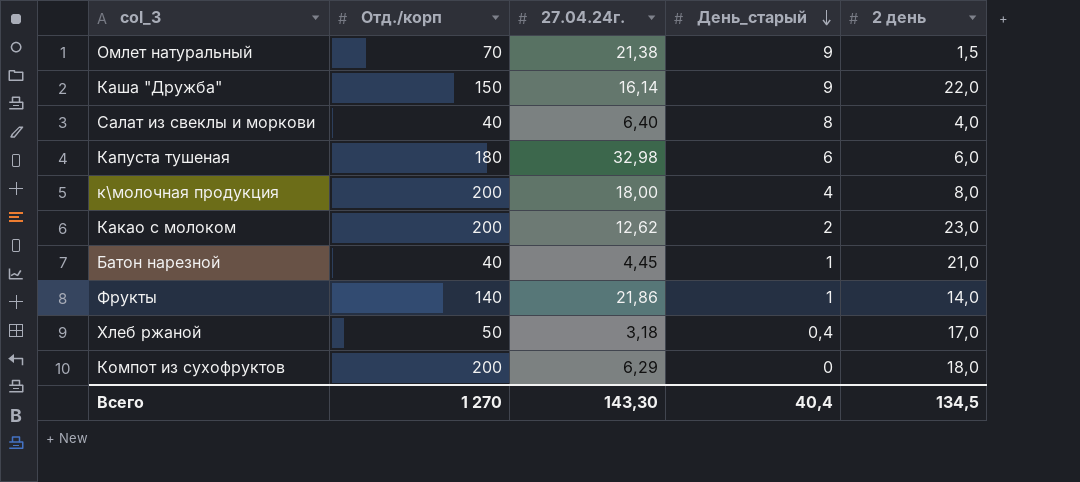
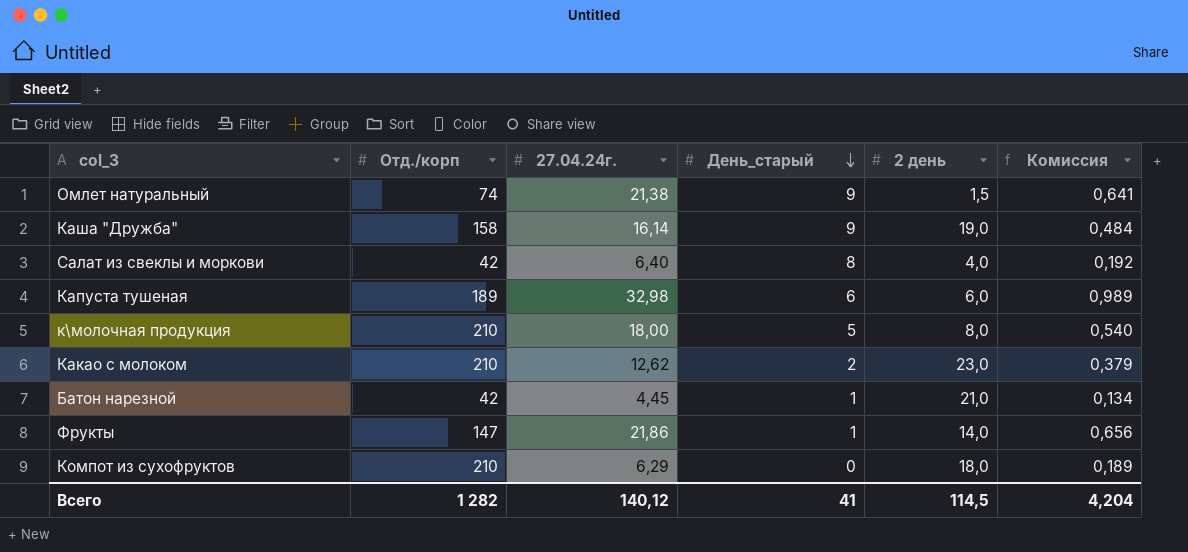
column Комиссия | formula: none -> [27.04.24г.] * 0,03
row Хлеб ржаной: 50 | 3,18 | 0,4 | 17,0 -> none
Омлет натуральный | Отд./корп: 70 -> 74
Каша "Дружба" | Отд./корп: 150 -> 158
Каша "Дружба" | 2 день: 22,0 -> 19,0
Салат из свеклы и моркови | Отд./корп: 40 -> 42
Капуста тушеная | Отд./корп: 180 -> 189
к\молочная продукция | Отд./корп: 200 -> 210
к\молочная продукция | День_старый: 4 -> 5
Какао с молоком | Отд./корп: 200 -> 210
Батон нарезной | Отд./корп: 40 -> 42
Фрукты | Отд./корп: 140 -> 147
Компот из сухофруктов | Отд./корп: 200 -> 210
Всего | Отд./корп: 1 270 -> 1 282
Всего | 27.04.24г.: 143,30 -> 140,12
Всего | День_старый: 40,4 -> 41
Всего | 2 день: 134,5 -> 114,5

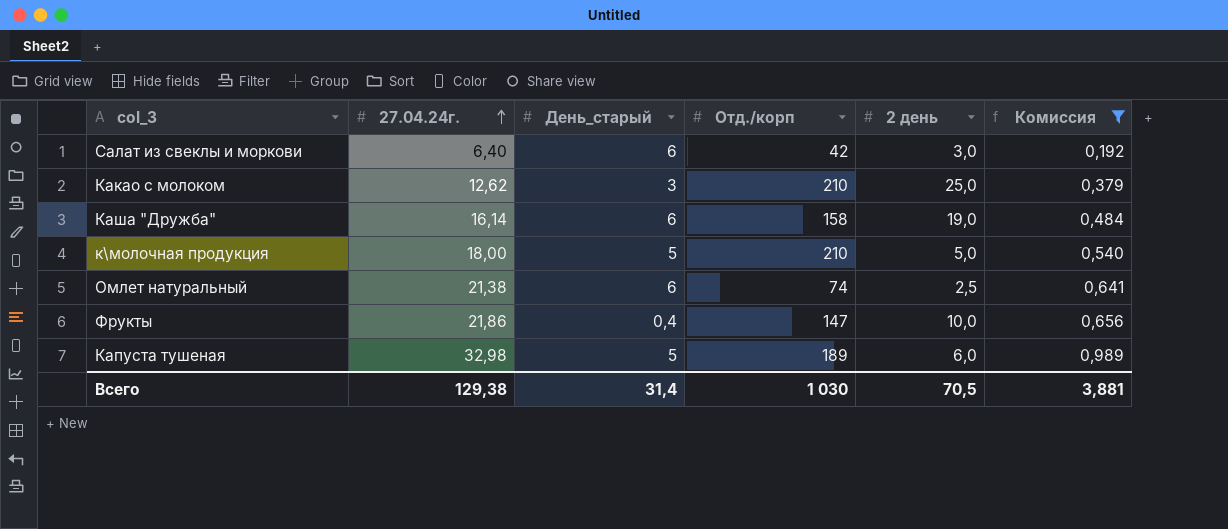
filter: none -> Комиссия >= 0,192
row order: День_старый descending -> 27.04.24г. ascending
column Отд./корп | position: 2 -> 4
Салат из свеклы и моркови | День_старый: 8 -> 6
Салат из свеклы и моркови | 2 день: 4,0 -> 3,0
Какао с молоком | День_старый: 2 -> 3
Какао с молоком | 2 день: 23,0 -> 25,0
Каша "Дружба" | День_старый: 9 -> 6
к\молочная продукция | 2 день: 8,0 -> 5,0
Омлет натуральный | День_старый: 9 -> 6
Омлет натуральный | 2 день: 1,5 -> 2,5
Фрукты | День_старый: 1 -> 0,4
Фрукты | 2 день: 14,0 -> 10,0
Капуста тушеная | День_старый: 6 -> 5
Всего | 27.04.24г.: 140,12 -> 129,38
Всего | День_старый: 41 -> 31,4
Всего | Отд./корп: 1 282 -> 1 030
Всего | 2 день: 114,5 -> 70,5
Всего | Комиссия: 4,204 -> 3,881

